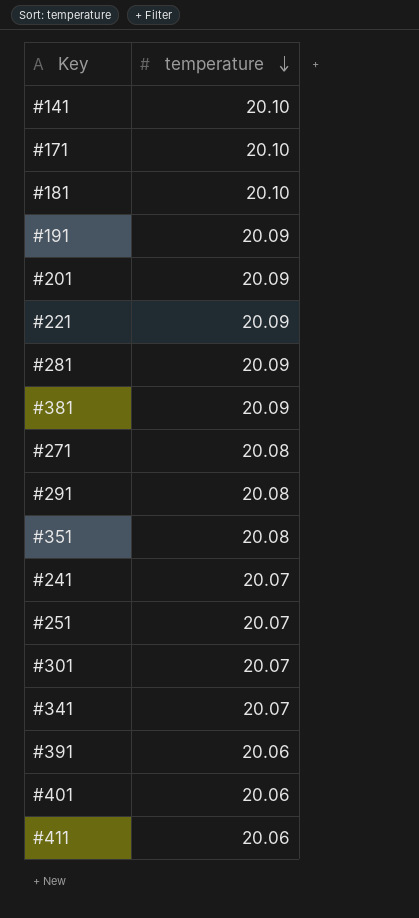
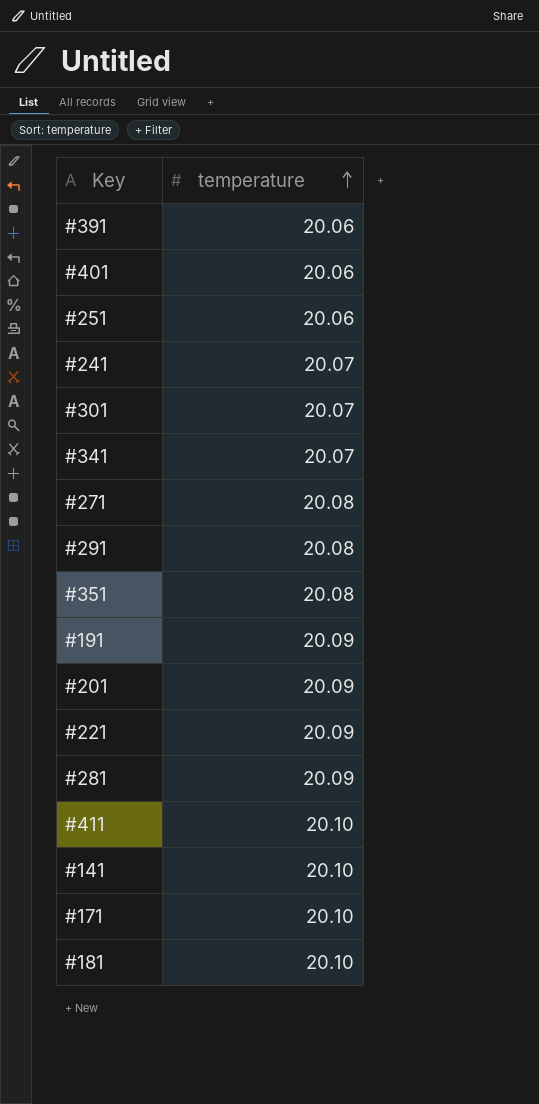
row order: temperature descending -> temperature ascending
row #381: 20.09 -> none
#251 | temperature: 20.07 -> 20.06
#411 | temperature: 20.06 -> 20.10

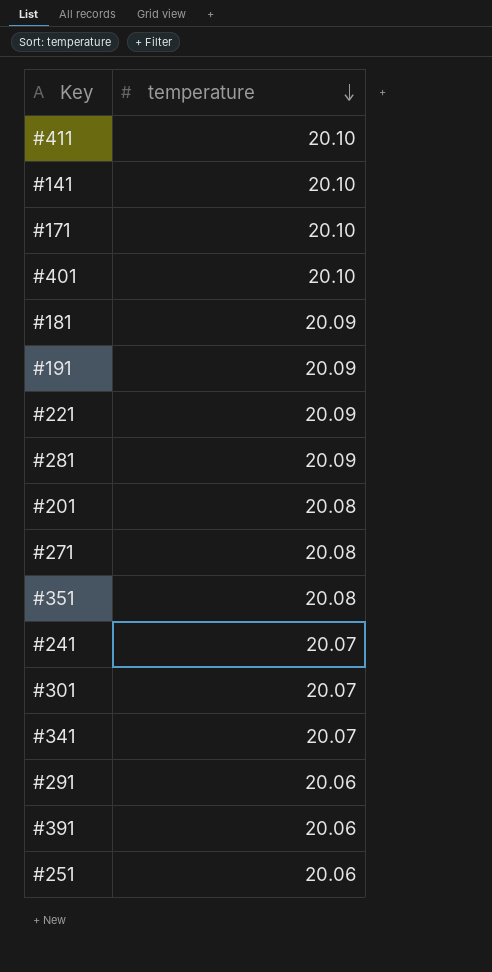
row order: temperature ascending -> temperature descending
#401 | temperature: 20.06 -> 20.10
#181 | temperature: 20.10 -> 20.09
#201 | temperature: 20.09 -> 20.08
#291 | temperature: 20.08 -> 20.06

